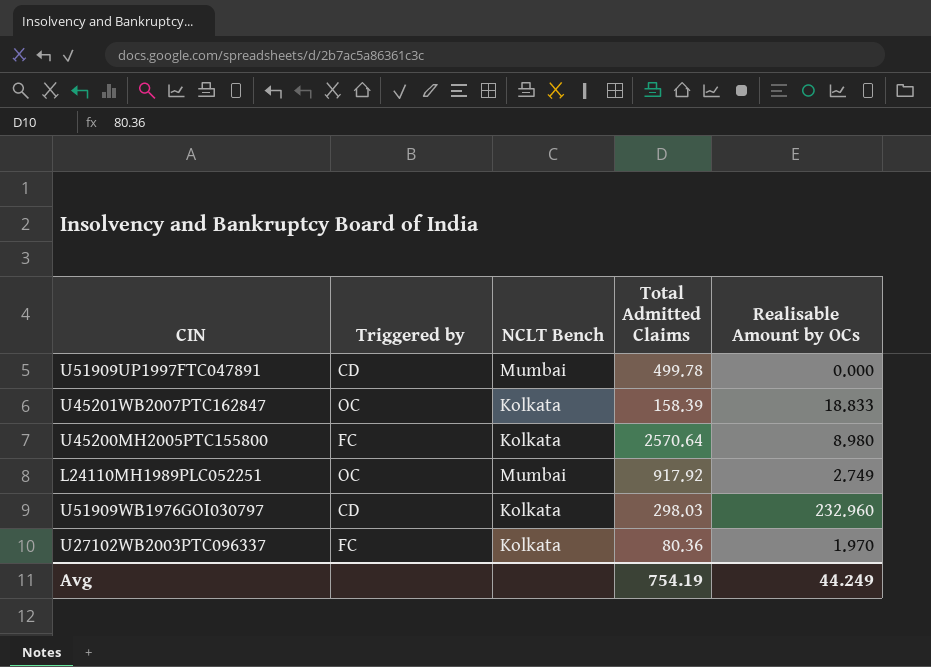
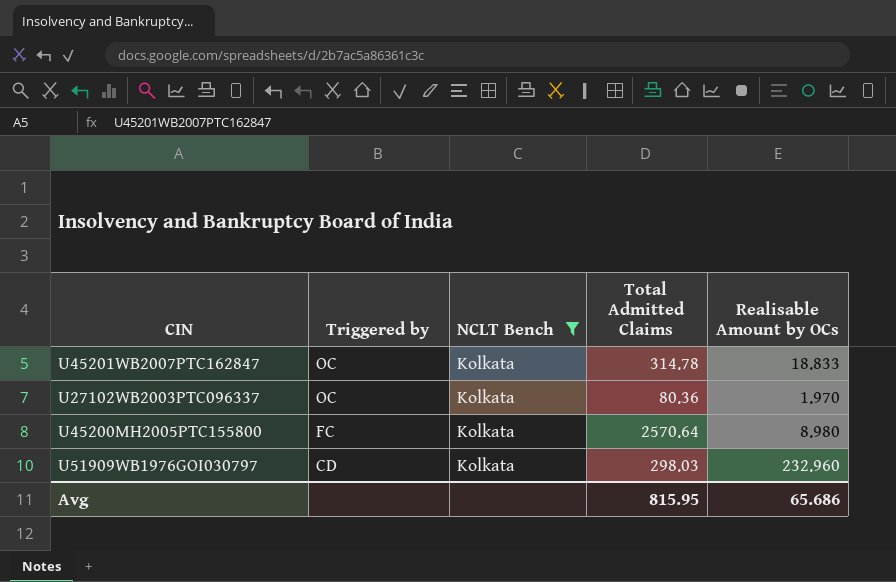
filter: none -> NCLT Bench = Kolkata
row order: none -> Triggered by descending
U45201WB2007PTC162847 | Total Admitted Claims: 158.39 -> 314.78
U27102WB2003PTC096337 | Triggered by: FC -> OC
Avg | Total Admitted Claims: 754.19 -> 815.95
Avg | Realisable Amount by OCs: 44.249 -> 65.686

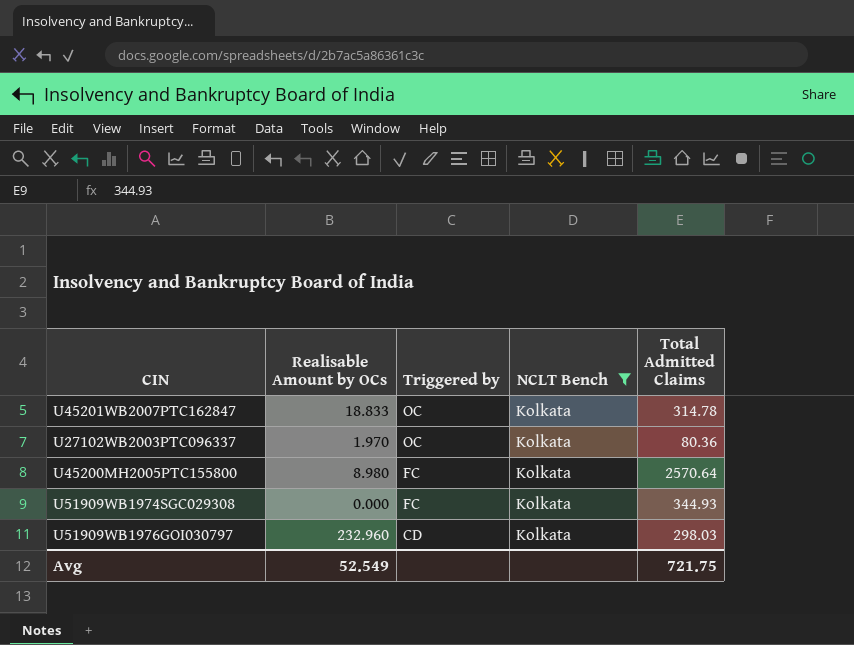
column Realisable Amount by OCs | position: 5 -> 2
row U51909WB1974SGC029308: none -> 0.000 | FC | Kolkata | 344.93
Avg | Realisable Amount by OCs: 65.686 -> 52.549
Avg | Total Admitted Claims: 815.95 -> 721.75

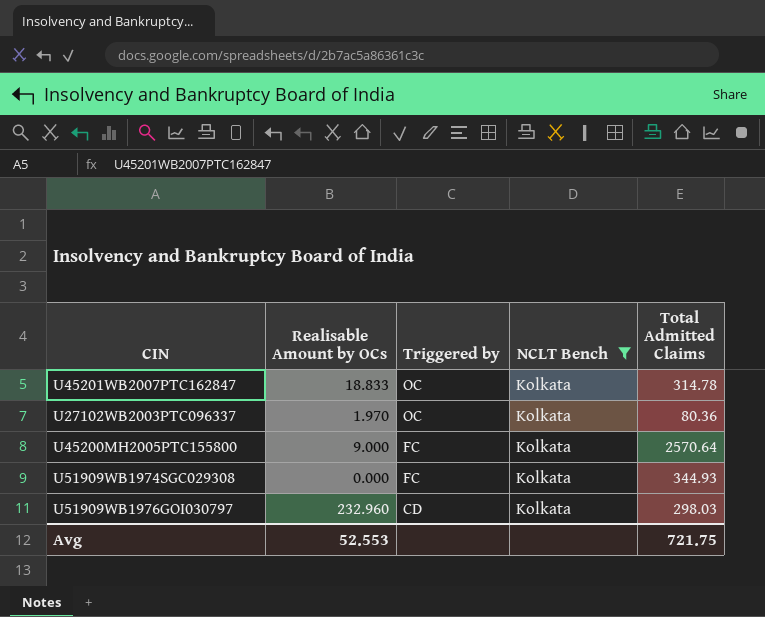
U45200MH2005PTC155800 | Realisable Amount by OCs: 8.980 -> 9.000
Avg | Realisable Amount by OCs: 52.549 -> 52.553

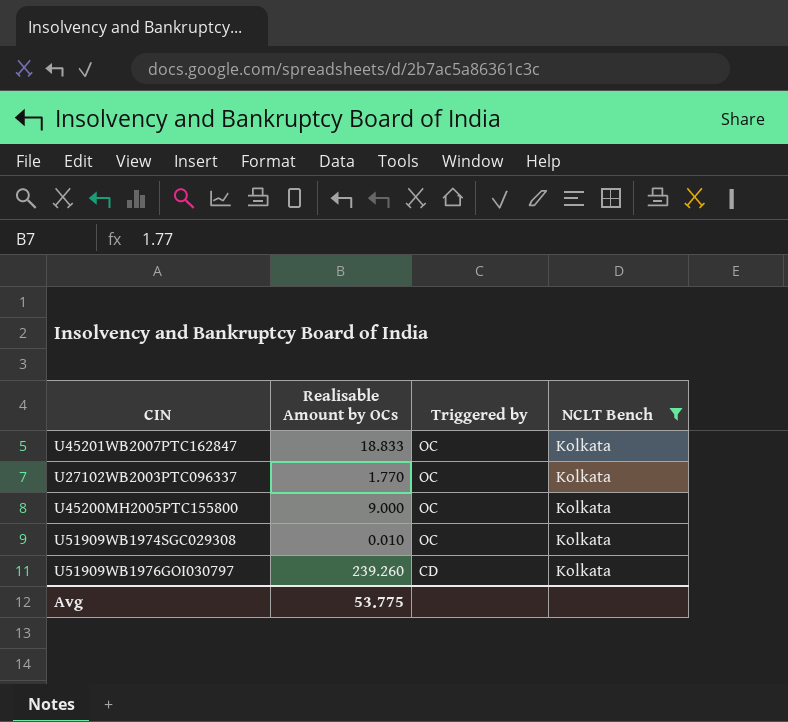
column Total Admitted Claims | position: 5 -> none
U27102WB2003PTC096337 | Realisable Amount by OCs: 1.970 -> 1.770
U45200MH2005PTC155800 | Triggered by: FC -> OC
U51909WB1974SGC029308 | Realisable Amount by OCs: 0.000 -> 0.010
U51909WB1974SGC029308 | Triggered by: FC -> OC
U51909WB1976GOI030797 | Realisable Amount by OCs: 232.960 -> 239.260
Avg | Realisable Amount by OCs: 52.553 -> 53.775

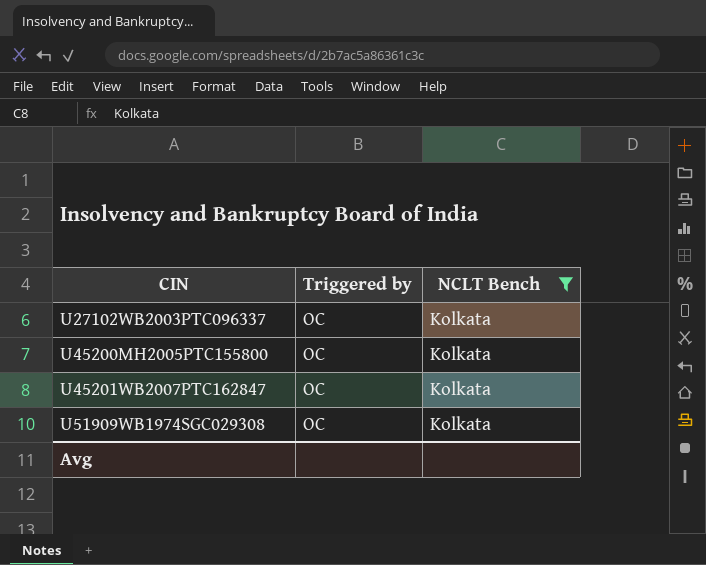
row order: Triggered by descending -> CIN ascending
column Realisable Amount by OCs | position: 2 -> none
row U51909WB1976GOI030797: 239.260 | CD | Kolkata -> none

